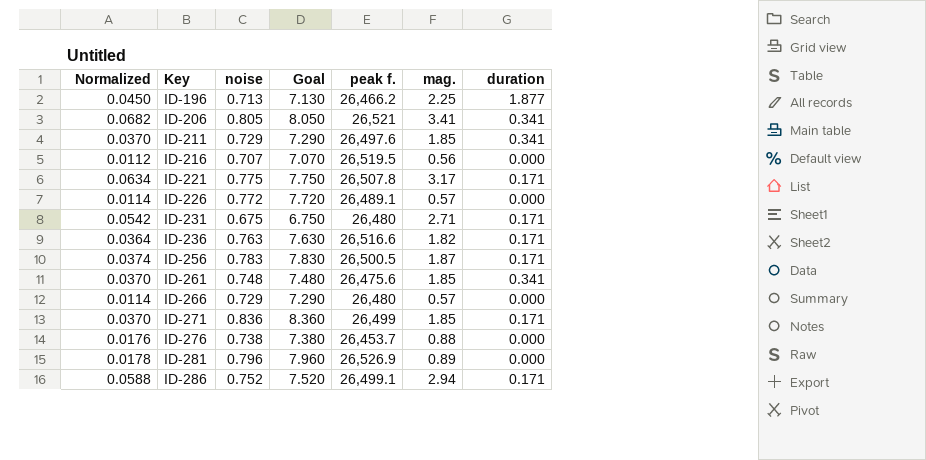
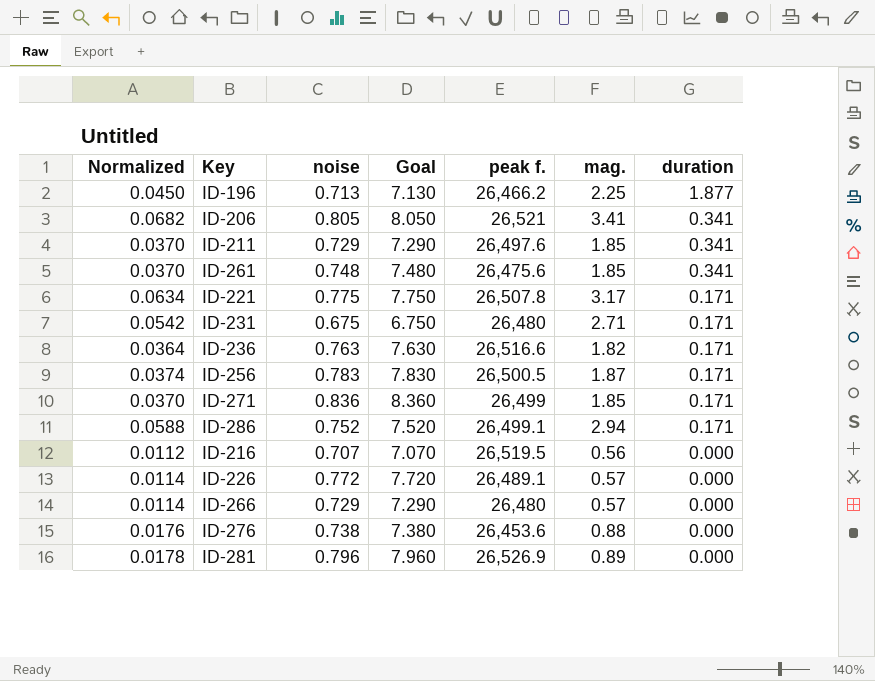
row order: Key ascending -> duration descending
ID-276 | peak f.: 26,453.7 -> 26,453.6

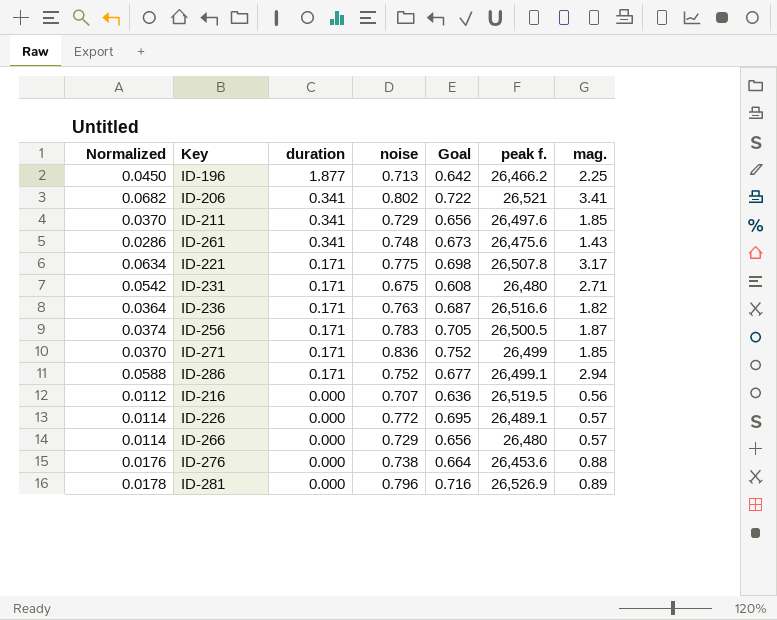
column duration | position: 7 -> 3
column Goal | formula: [noise] * 10 -> [noise] * 0.9
ID-206 | noise: 0.805 -> 0.802
ID-261 | Normalized: 0.0370 -> 0.0286
ID-261 | mag.: 1.85 -> 1.43

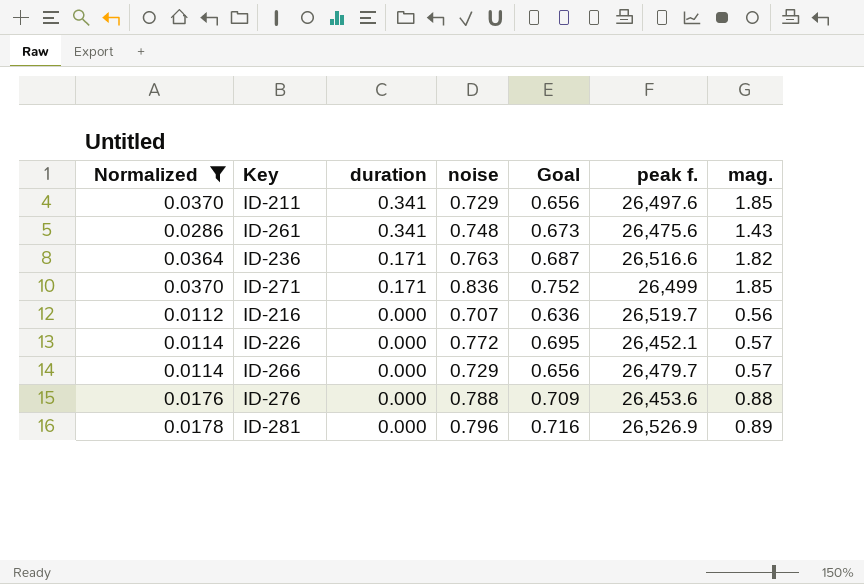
filter: none -> Normalized <= 0.0370
ID-216 | peak f.: 26,519.5 -> 26,519.7
ID-226 | peak f.: 26,489.1 -> 26,452.1
ID-266 | peak f.: 26,480 -> 26,479.7
ID-276 | noise: 0.738 -> 0.788
ID-276 | Goal: 0.664 -> 0.709

